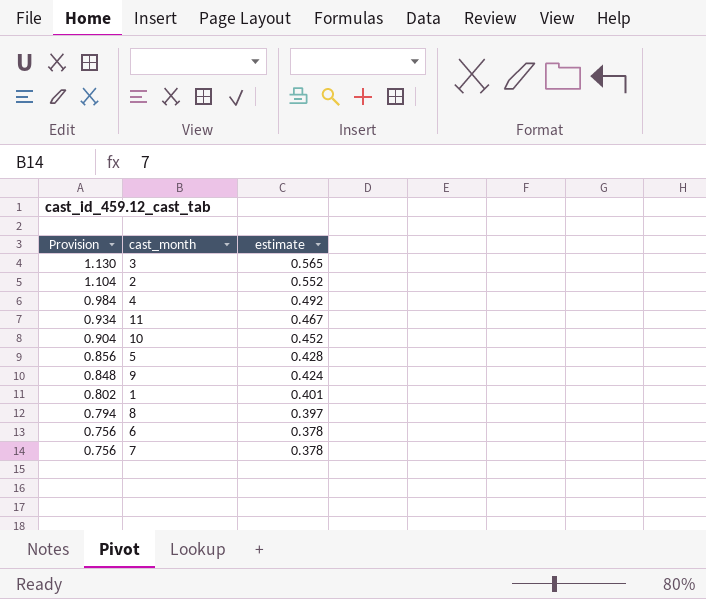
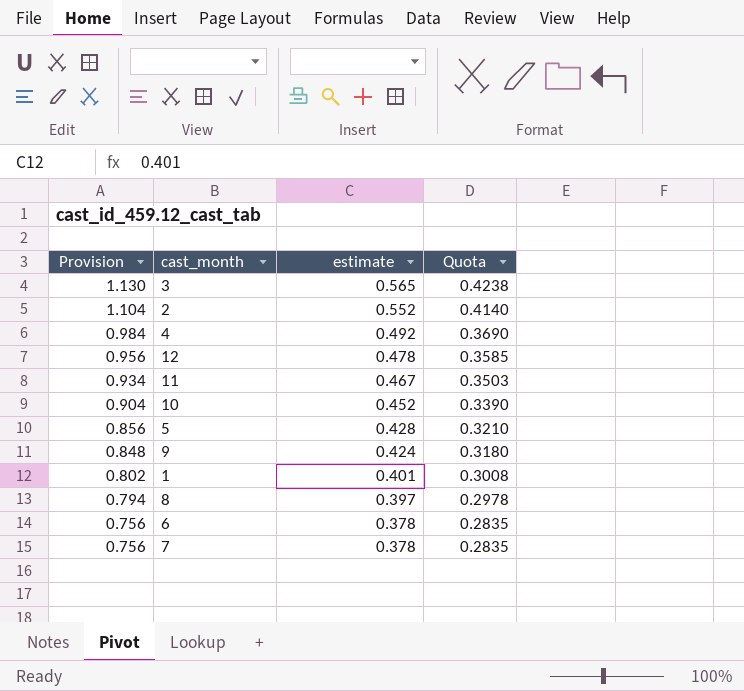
column Quota | formula: none -> [estimate] * 0.75
row 12: none -> 0.956 | 0.478 | 0.3585

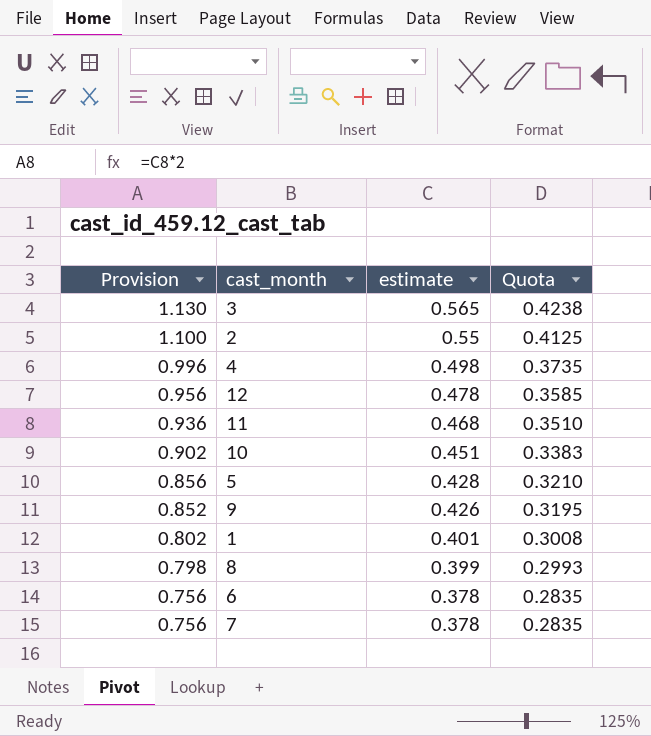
2 | Provision: 1.104 -> 1.100
2 | estimate: 0.552 -> 0.55
2 | Quota: 0.4140 -> 0.4125
4 | Provision: 0.984 -> 0.996
4 | estimate: 0.492 -> 0.498
4 | Quota: 0.3690 -> 0.3735
11 | Provision: 0.934 -> 0.936
11 | estimate: 0.467 -> 0.468
11 | Quota: 0.3503 -> 0.3510
10 | Provision: 0.904 -> 0.902
10 | estimate: 0.452 -> 0.451
10 | Quota: 0.3390 -> 0.3383
9 | Provision: 0.848 -> 0.852
9 | estimate: 0.424 -> 0.426
9 | Quota: 0.3180 -> 0.3195
8 | Provision: 0.794 -> 0.798
8 | estimate: 0.397 -> 0.399
8 | Quota: 0.2978 -> 0.2993

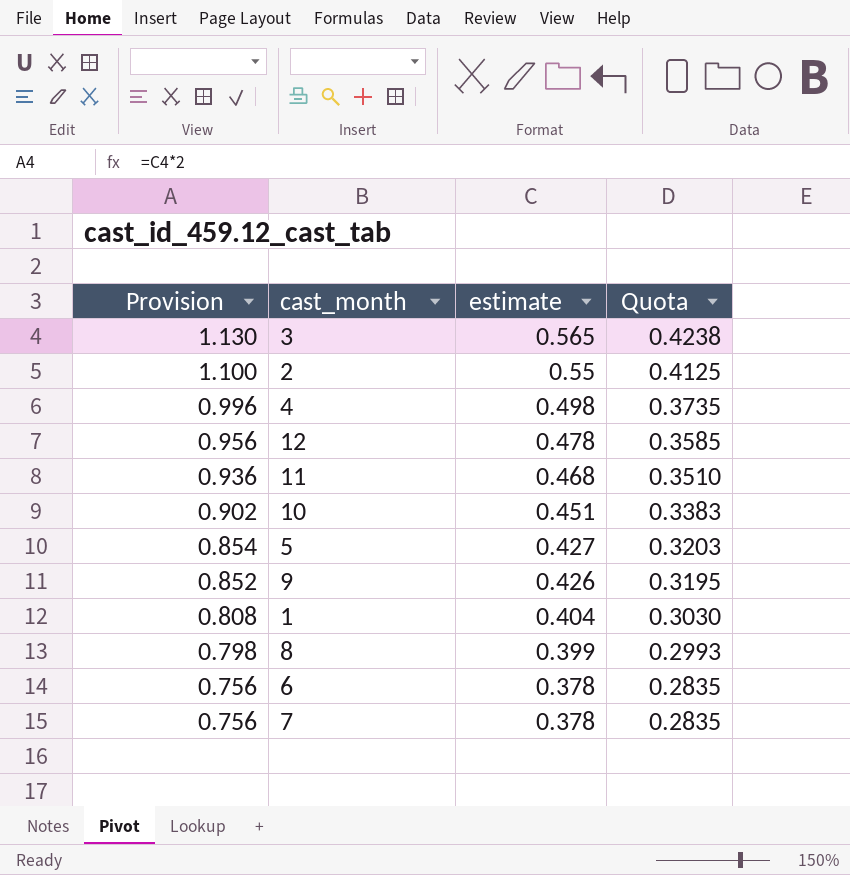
5 | Provision: 0.856 -> 0.854
5 | estimate: 0.428 -> 0.427
5 | Quota: 0.3210 -> 0.3203
1 | Provision: 0.802 -> 0.808
1 | estimate: 0.401 -> 0.404
1 | Quota: 0.3008 -> 0.3030

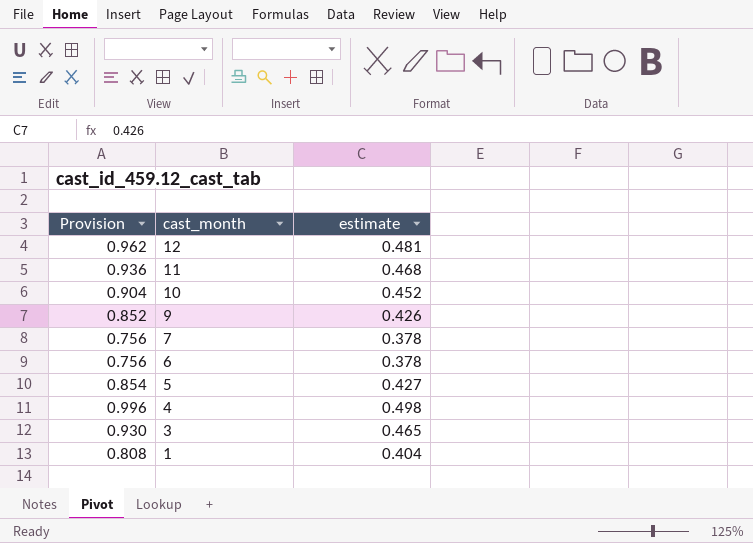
row order: Provision descending -> cast_month descending
column Quota | formula: [estimate] * 0.75 -> none
row 2: 1.100 | 0.55 | 0.4125 -> none
row 8: 0.798 | 0.399 | 0.2993 -> none
12 | Provision: 0.956 -> 0.962
12 | estimate: 0.478 -> 0.481
10 | Provision: 0.902 -> 0.904
10 | estimate: 0.451 -> 0.452
3 | Provision: 1.130 -> 0.930
3 | estimate: 0.565 -> 0.465

